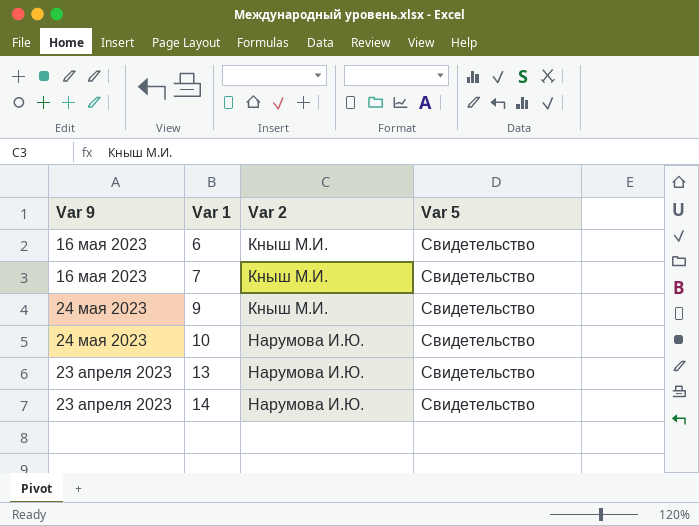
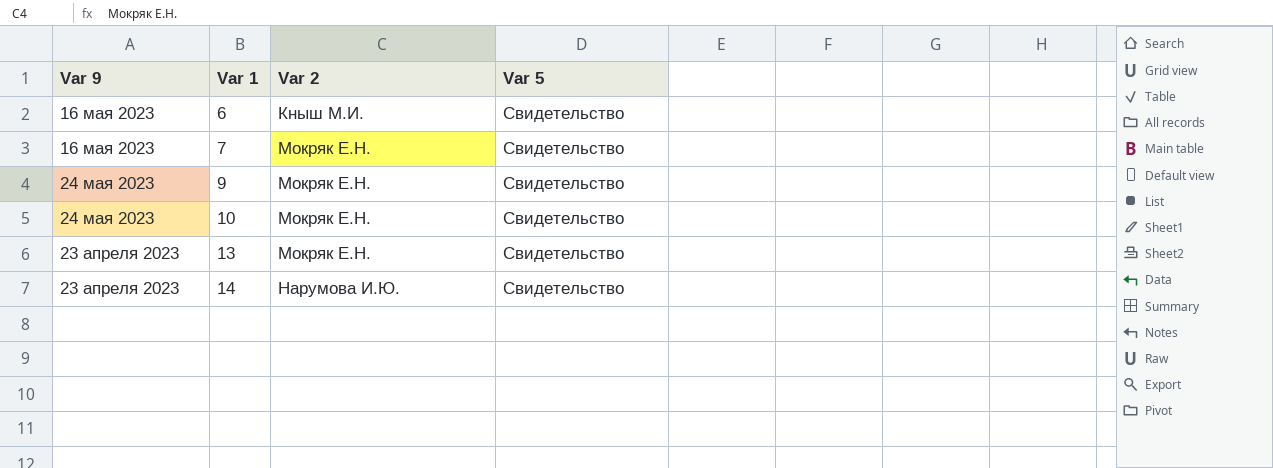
7 | Var 2: Кныш М.И. -> Мокряк Е.Н.
9 | Var 2: Кныш М.И. -> Мокряк Е.Н.
10 | Var 2: Нарумова И.Ю. -> Мокряк Е.Н.
13 | Var 2: Нарумова И.Ю. -> Мокряк Е.Н.

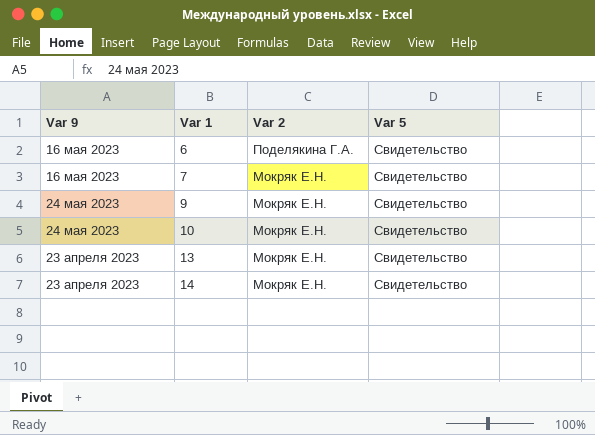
6 | Var 2: Кныш М.И. -> Поделякина Г.А.
14 | Var 2: Нарумова И.Ю. -> Мокряк Е.Н.

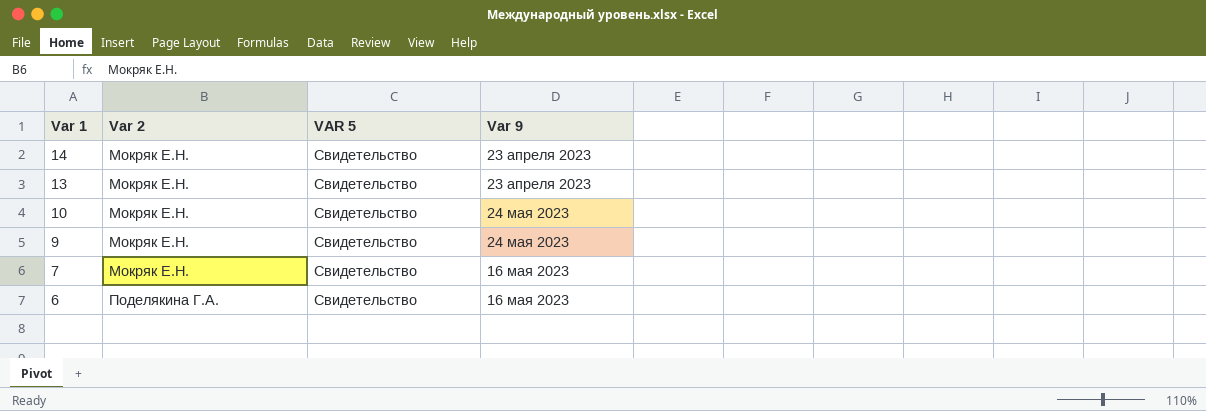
row order: Var 1 ascending -> Var 1 descending
column name: Var 5 -> VAR 5
column Var 9 | position: 1 -> 4

